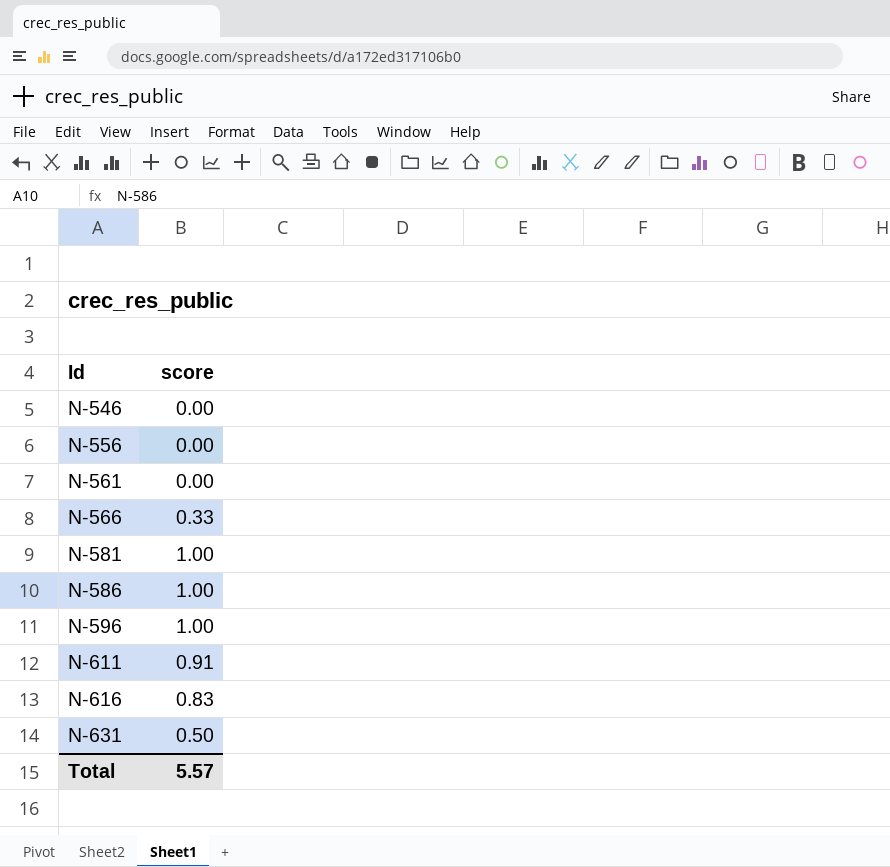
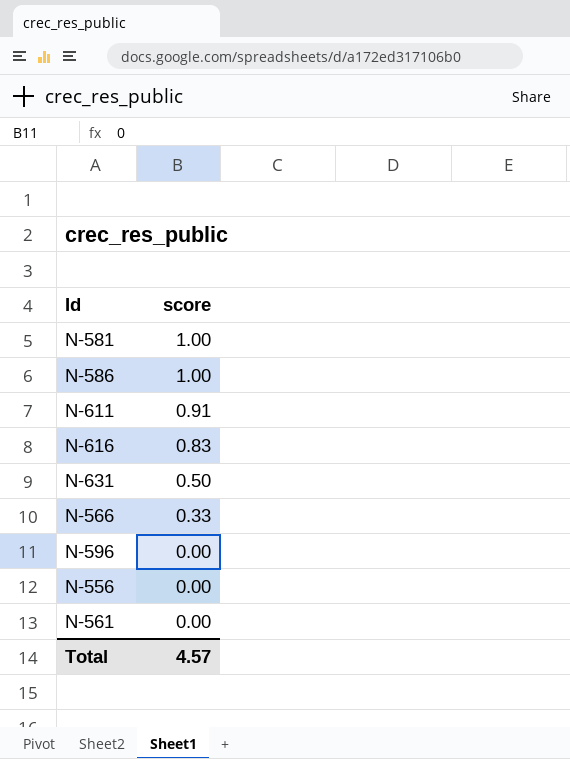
row order: Id ascending -> score descending
row N-546: 0.00 -> none
N-596 | score: 1.00 -> 0.00
Total | score: 5.57 -> 4.57

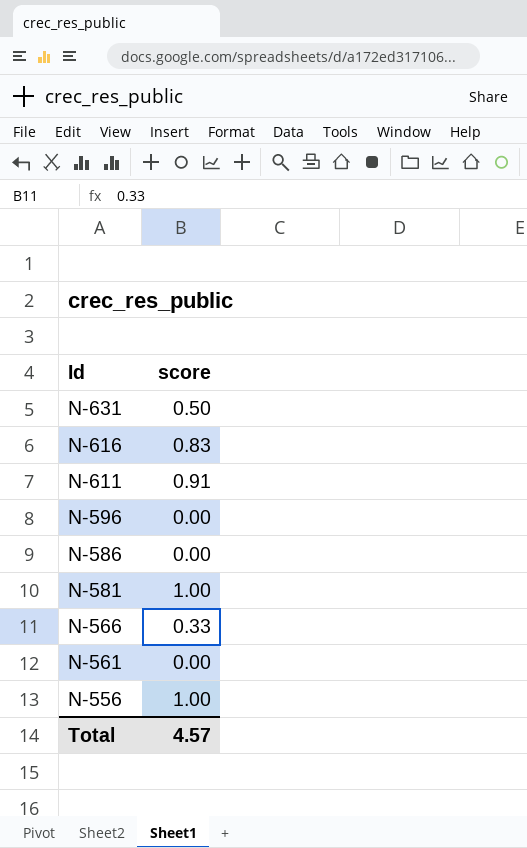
row order: score descending -> Id descending
N-586 | score: 1.00 -> 0.00
N-556 | score: 0.00 -> 1.00

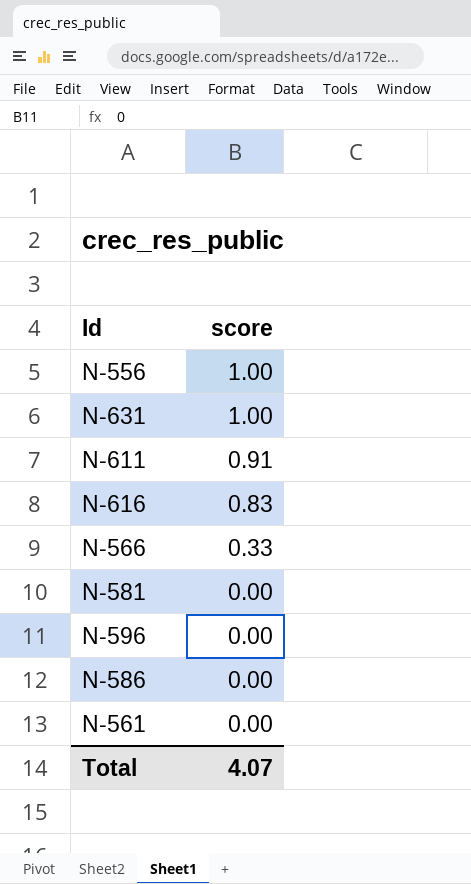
row order: Id descending -> score descending
N-631 | score: 0.50 -> 1.00
N-581 | score: 1.00 -> 0.00
Total | score: 4.57 -> 4.07

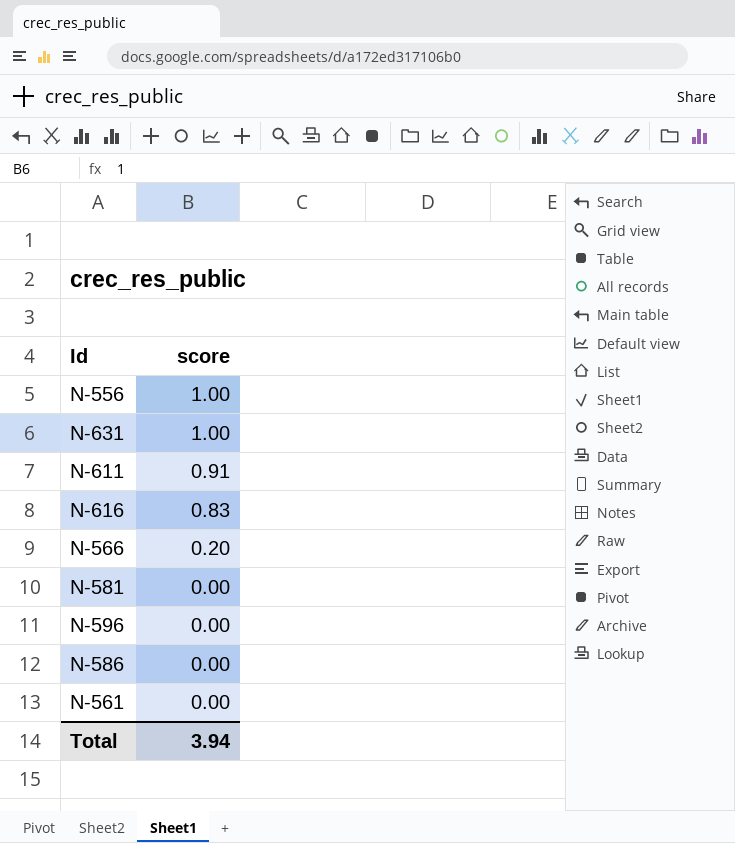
N-566 | score: 0.33 -> 0.20
Total | score: 4.07 -> 3.94

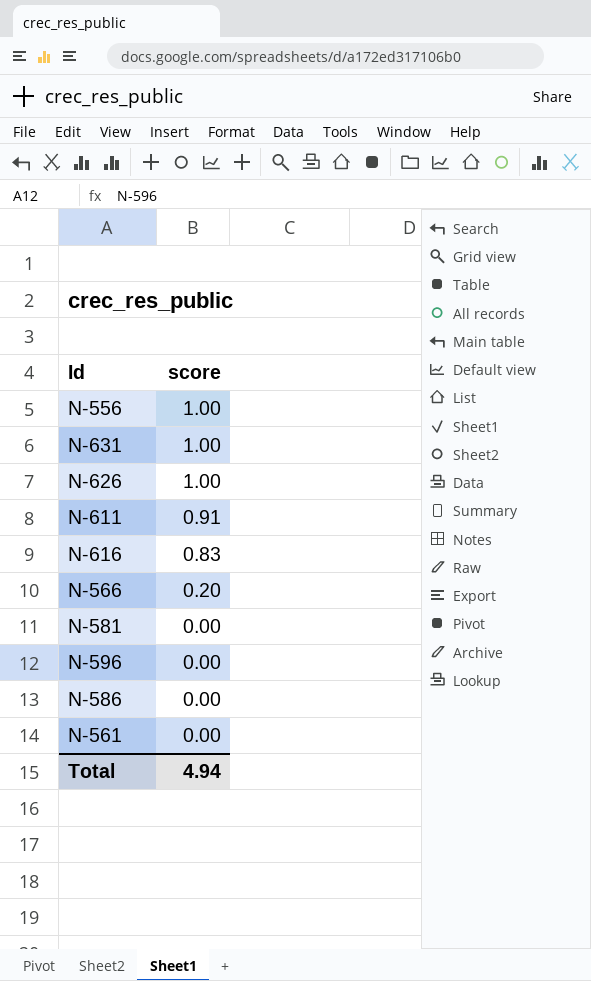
row N-626: none -> 1.00
Total | score: 3.94 -> 4.94

